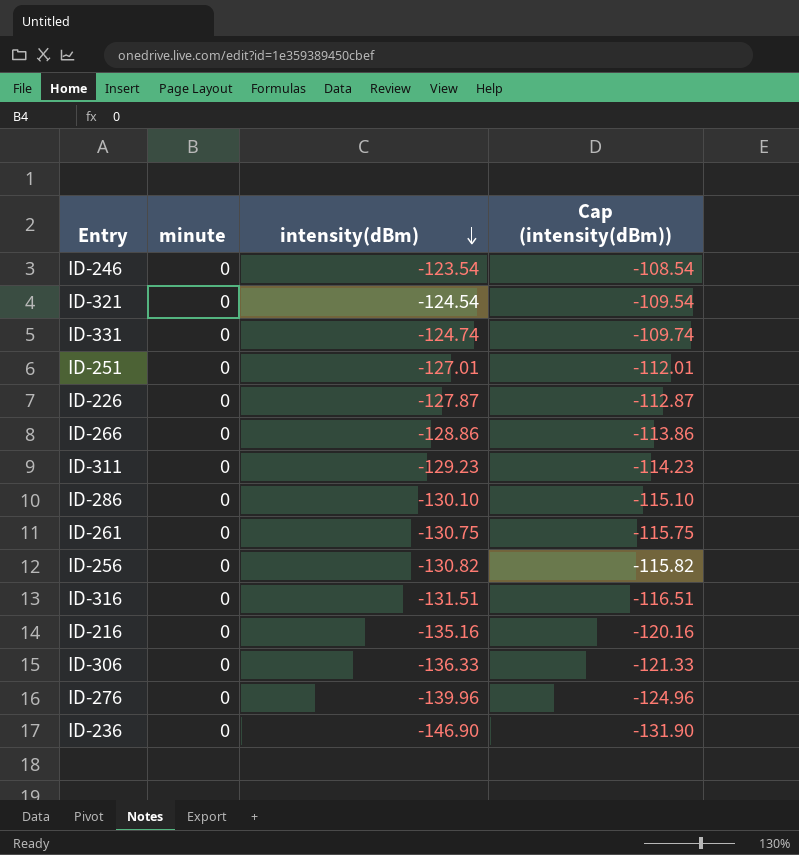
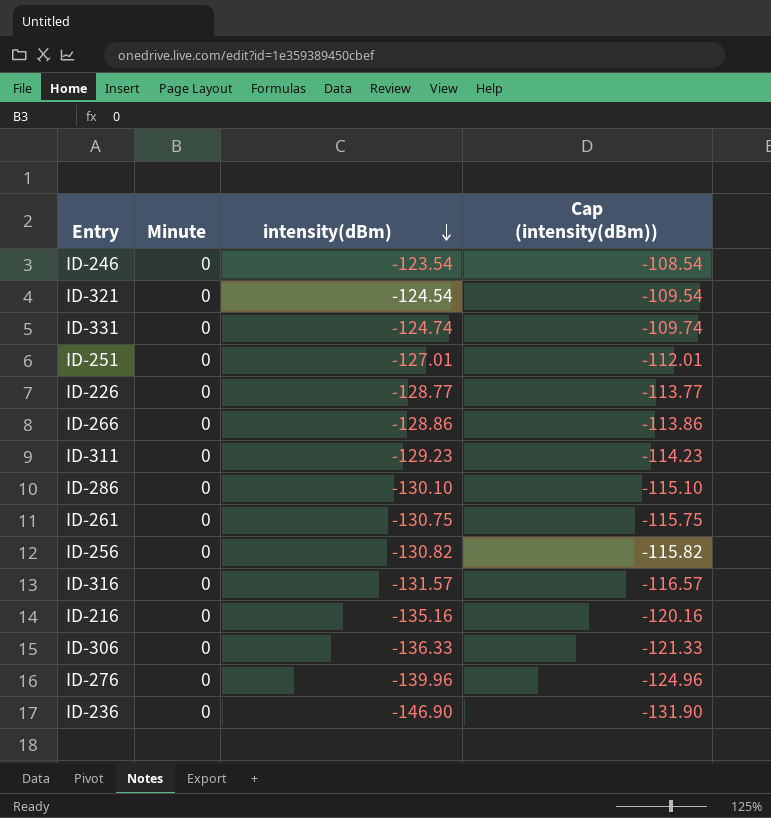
column name: minute -> Minute
ID-226 | intensity(dBm): -127.87 -> -128.77
ID-226 | Cap (intensity(dBm)): -112.87 -> -113.77
ID-316 | intensity(dBm): -131.51 -> -131.57
ID-316 | Cap (intensity(dBm)): -116.51 -> -116.57

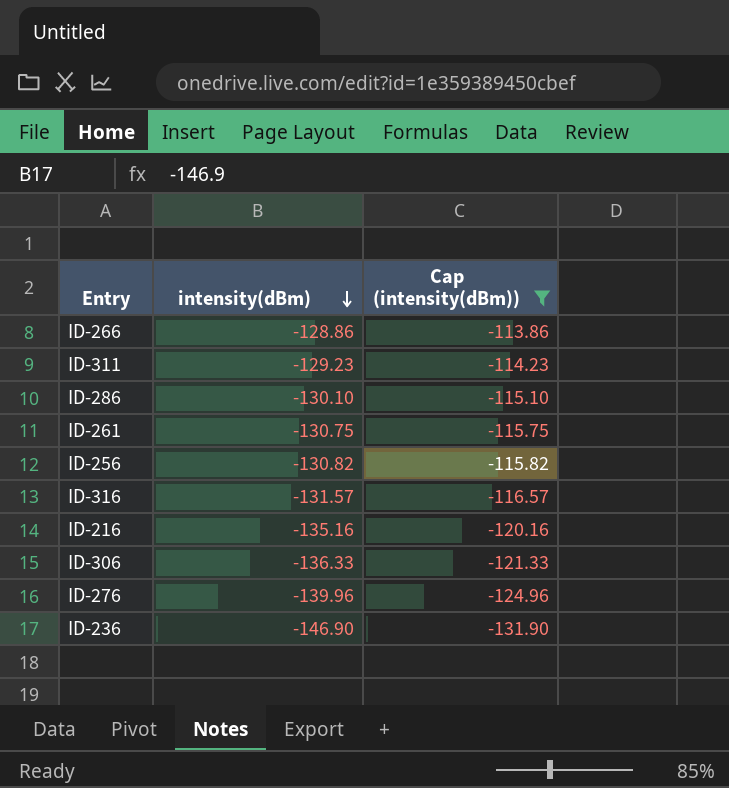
filter: none -> Cap (intensity(dBm)) <= -113.86
column Minute | position: 2 -> none

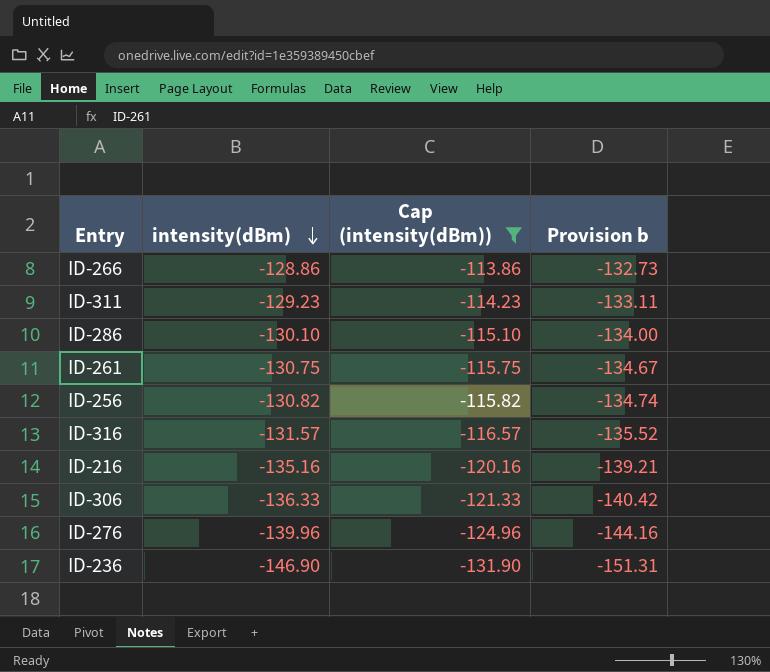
column Provision b | formula: none -> [intensity(dBm)] * 1.03

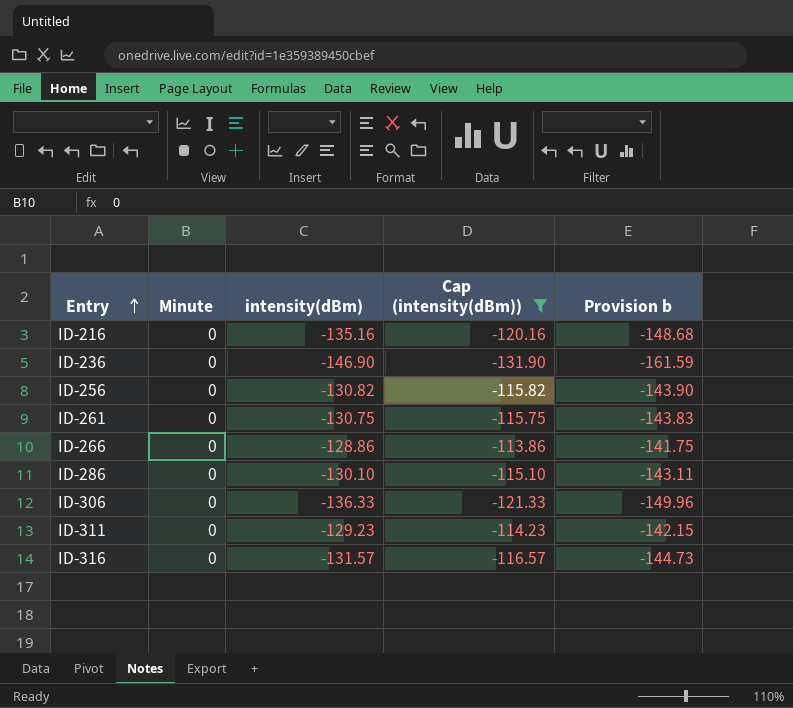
row order: intensity(dBm) descending -> Entry ascending
column Minute | position: none -> 2
column Provision b | formula: [intensity(dBm)] * 1.03 -> [intensity(dBm)] * 1.1
row ID-276: -139.96 | -124.96 | -144.16 -> none

